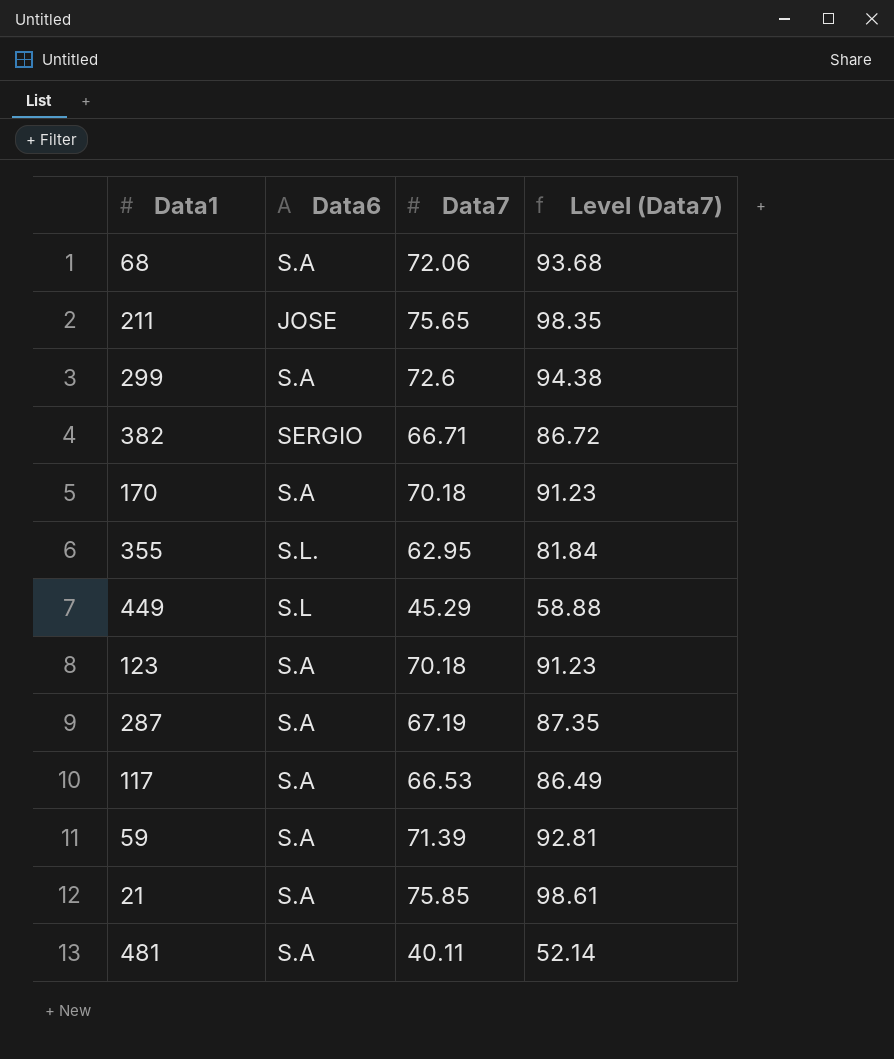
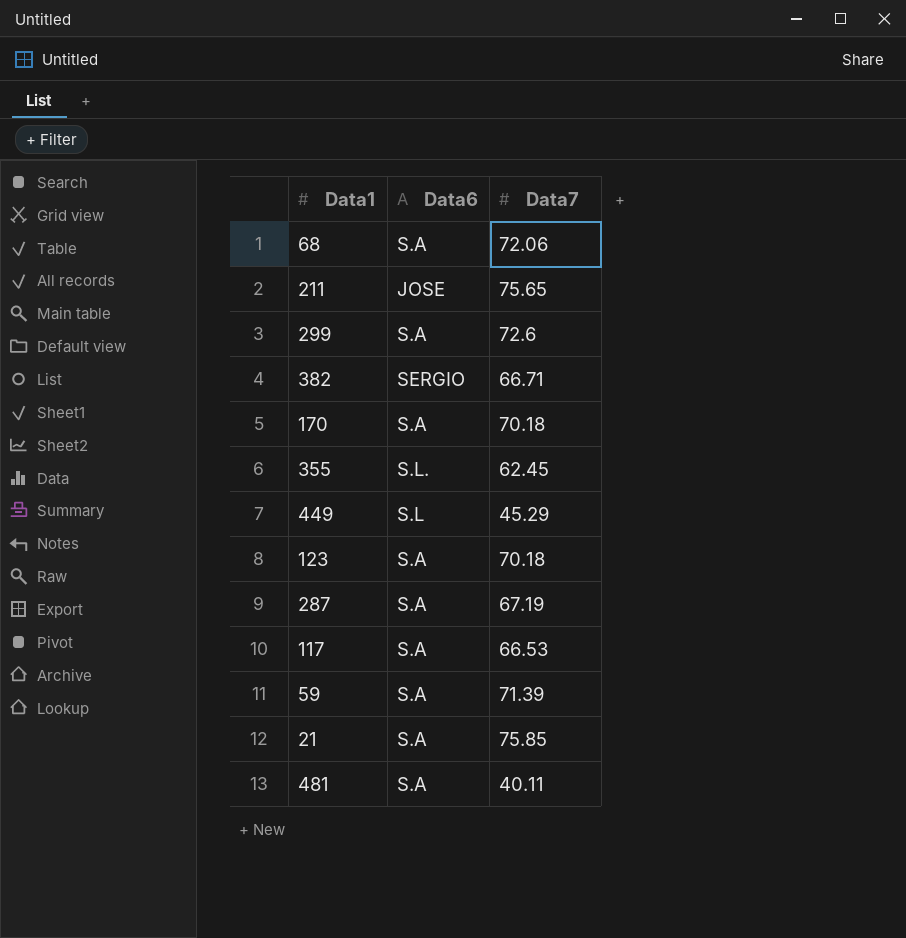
column Level (Data7) | formula: [Data7] * 1.3 -> none
355 | Data7: 62.95 -> 62.45

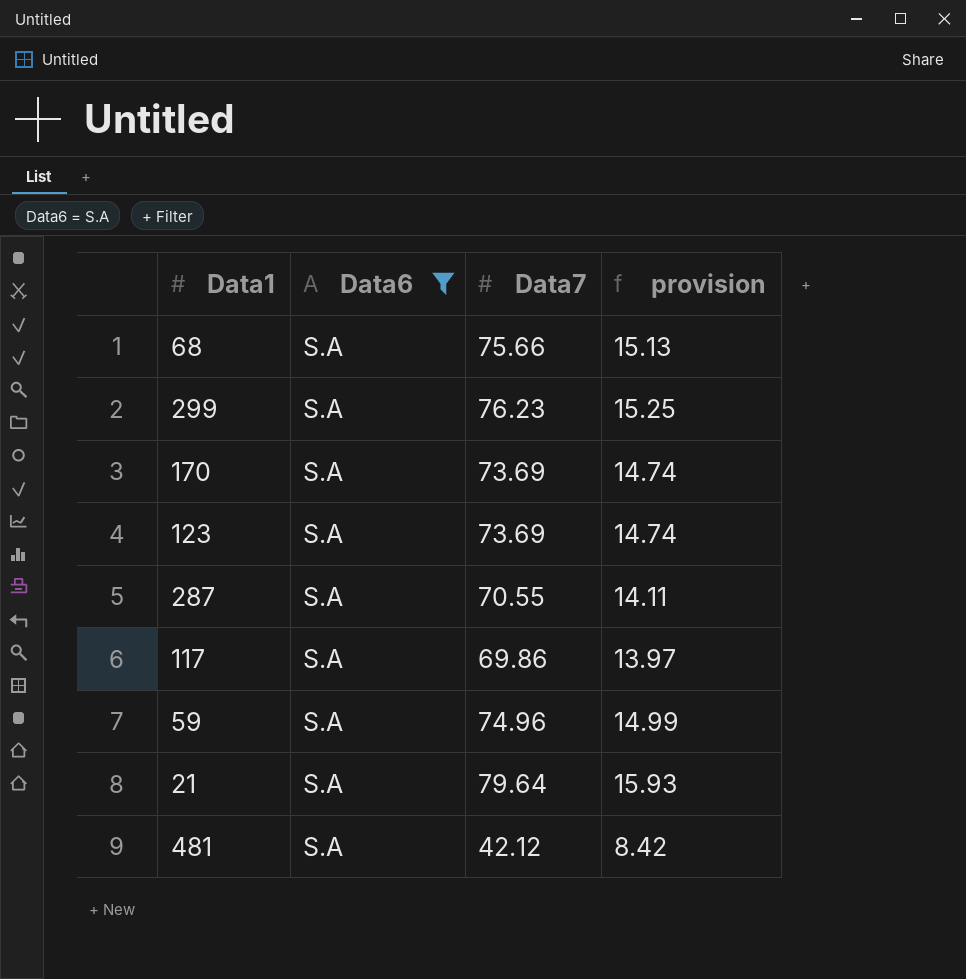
filter: none -> Data6 = S.A
column provision | formula: none -> [Data7] * 0.2
68 | Data7: 72.06 -> 75.66
299 | Data7: 72.6 -> 76.23
170 | Data7: 70.18 -> 73.69
123 | Data7: 70.18 -> 73.69
287 | Data7: 67.19 -> 70.55
117 | Data7: 66.53 -> 69.86
59 | Data7: 71.39 -> 74.96
21 | Data7: 75.85 -> 79.64
481 | Data7: 40.11 -> 42.12

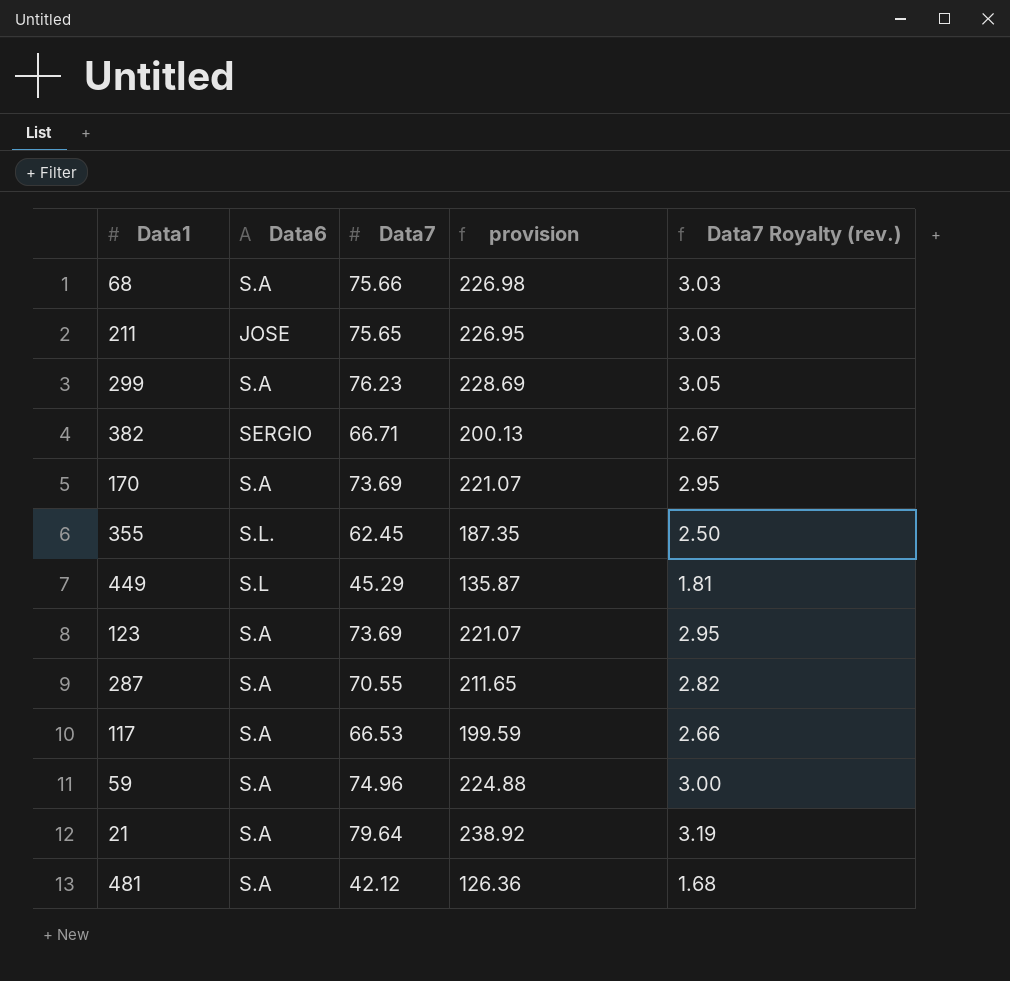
filter: Data6 = S.A -> none
column provision | formula: [Data7] * 0.2 -> [Data7] * 3
column Data7 Royalty (rev.) | formula: none -> [Data7] * 0.04
117 | Data7: 69.86 -> 66.53

